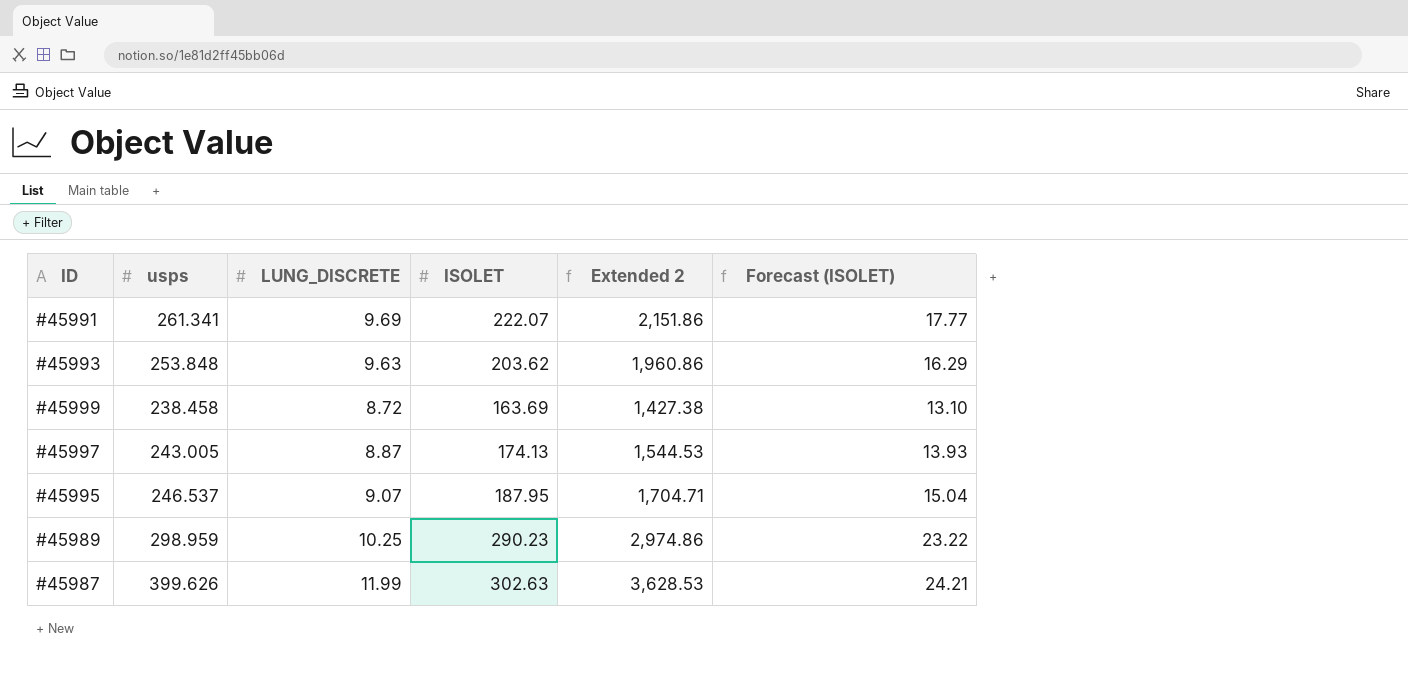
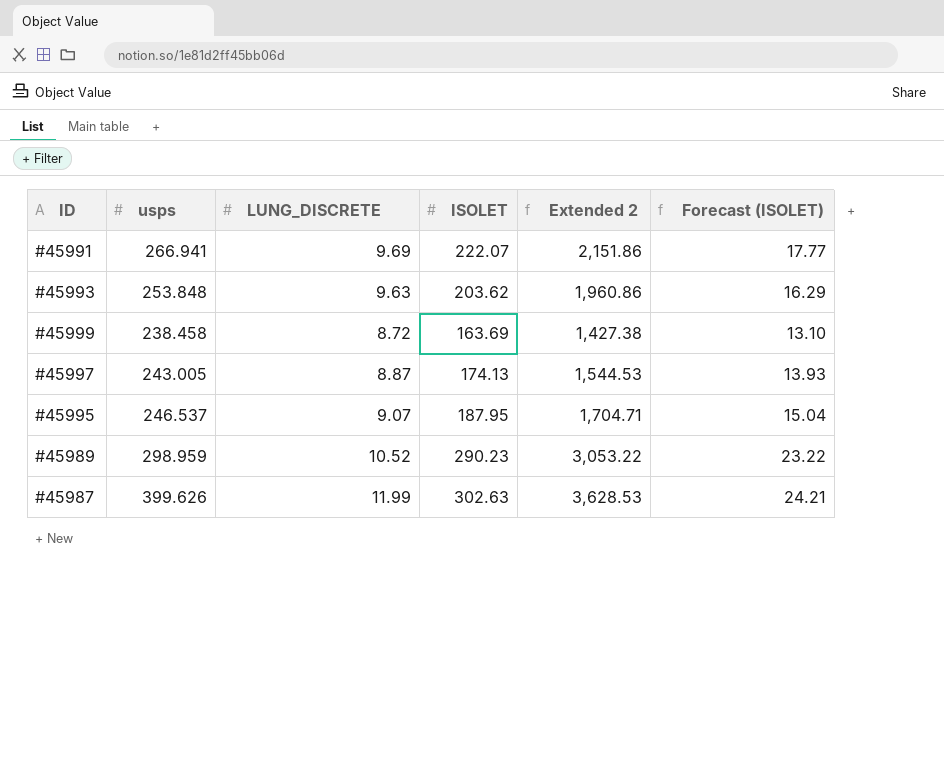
#45991 | usps: 261.341 -> 266.941
#45989 | LUNG_DISCRETE: 10.25 -> 10.52
#45989 | Extended 2: 2,974.86 -> 3,053.22

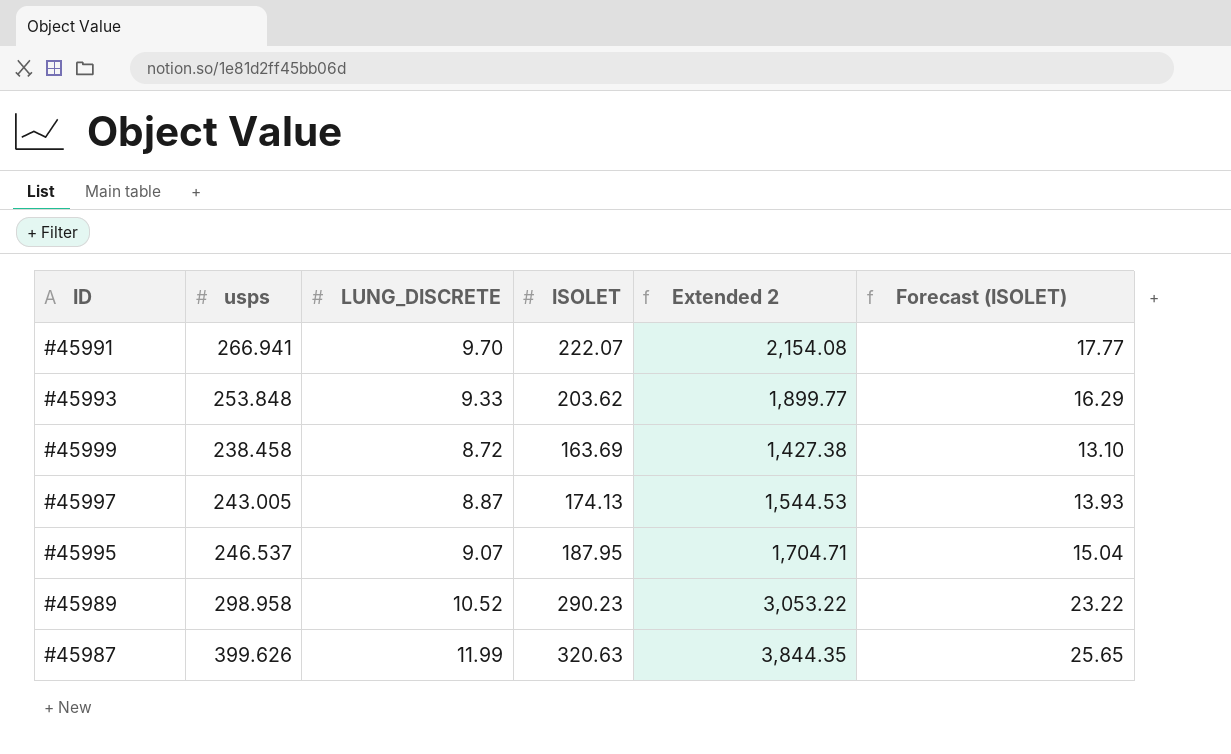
#45991 | LUNG_DISCRETE: 9.69 -> 9.70
#45991 | Extended 2: 2,151.86 -> 2,154.08
#45993 | LUNG_DISCRETE: 9.63 -> 9.33
#45993 | Extended 2: 1,960.86 -> 1,899.77
#45989 | usps: 298.959 -> 298.958
#45987 | ISOLET: 302.63 -> 320.63
#45987 | Extended 2: 3,628.53 -> 3,844.35
#45987 | Forecast (ISOLET): 24.21 -> 25.65

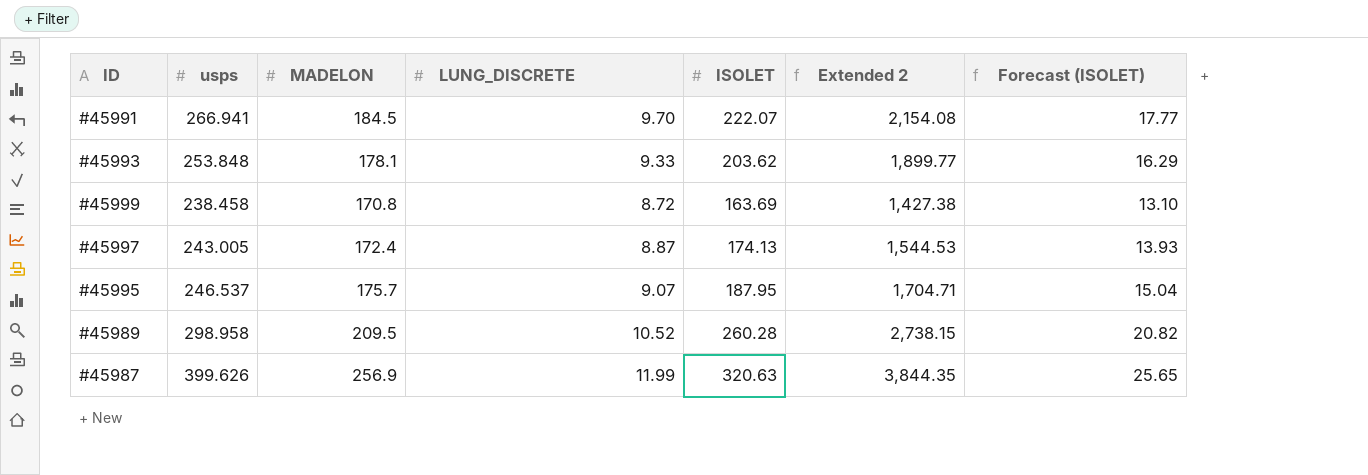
column MADELON | position: none -> 3
#45989 | ISOLET: 290.23 -> 260.28
#45989 | Extended 2: 3,053.22 -> 2,738.15
#45989 | Forecast (ISOLET): 23.22 -> 20.82

